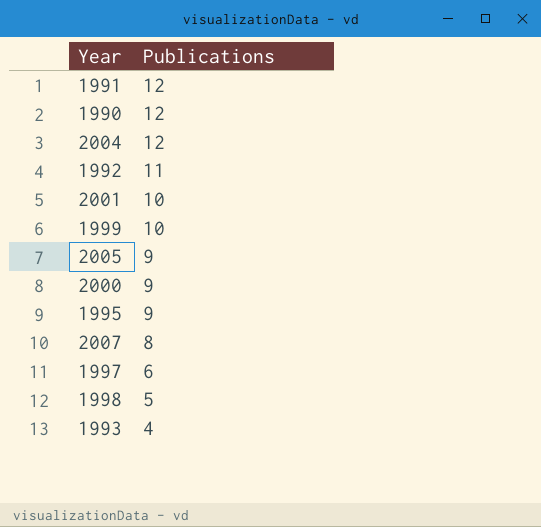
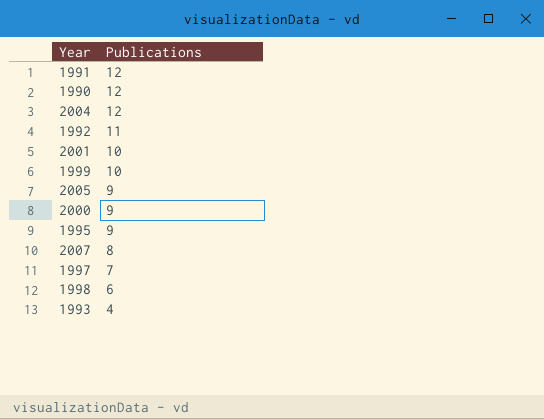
1997 | Publications: 6 -> 7
1998 | Publications: 5 -> 6

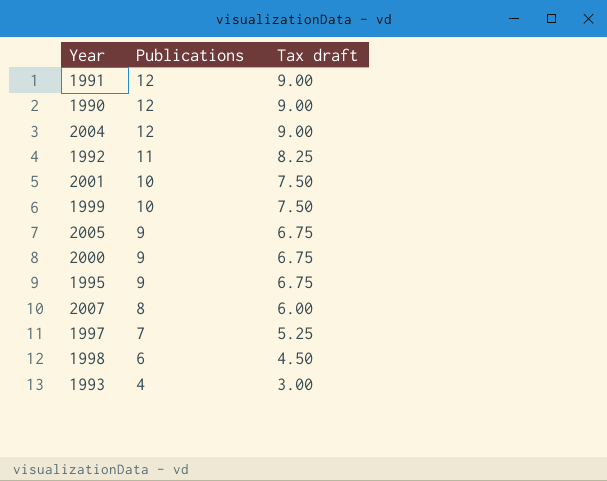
column Tax draft | formula: none -> [Publications] * 0.75

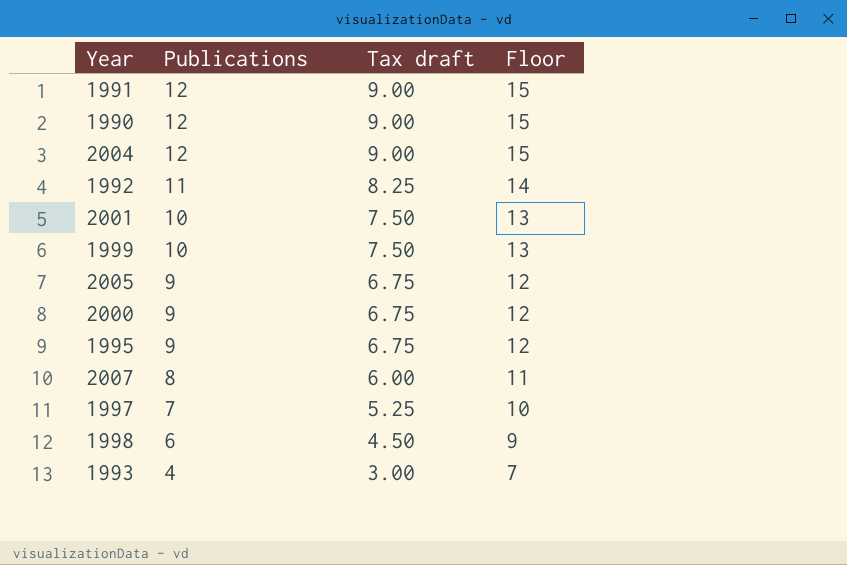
column Floor | formula: none -> [Publications] + 3

